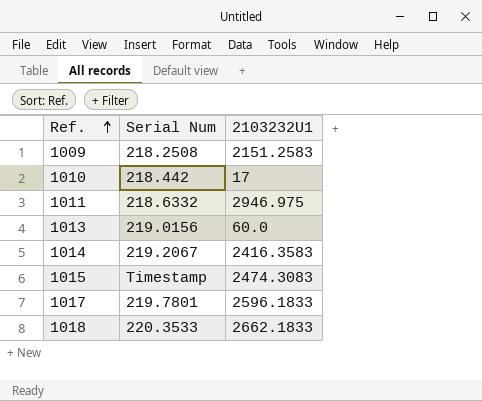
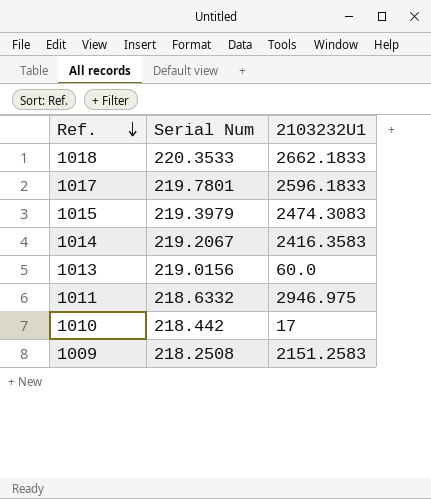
row order: Ref. ascending -> Ref. descending
1015 | Serial Num: Timestamp -> 219.3979

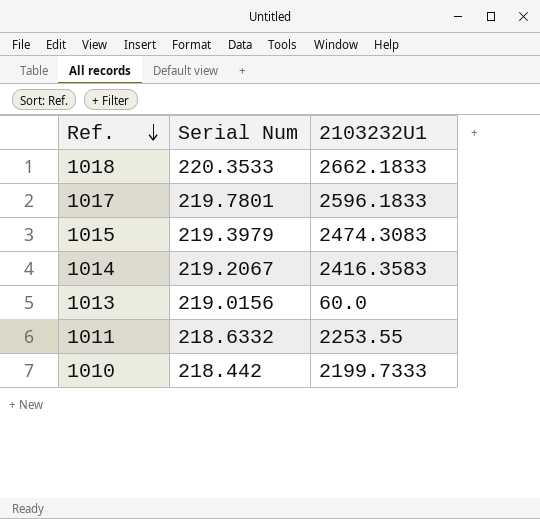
row 1009: 218.2508 | 2151.2583 -> none
1011 | 2103232U1: 2946.975 -> 2253.55
1010 | 2103232U1: 17 -> 2199.7333

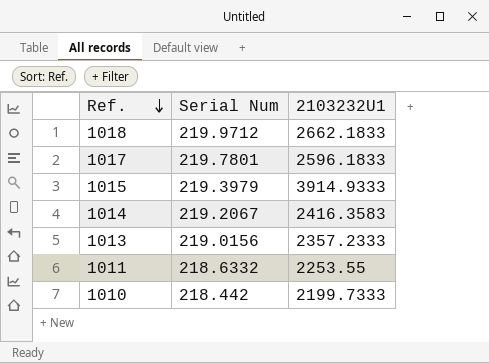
1018 | Serial Num: 220.3533 -> 219.9712
1015 | 2103232U1: 2474.3083 -> 3914.9333
1013 | 2103232U1: 60.0 -> 2357.2333

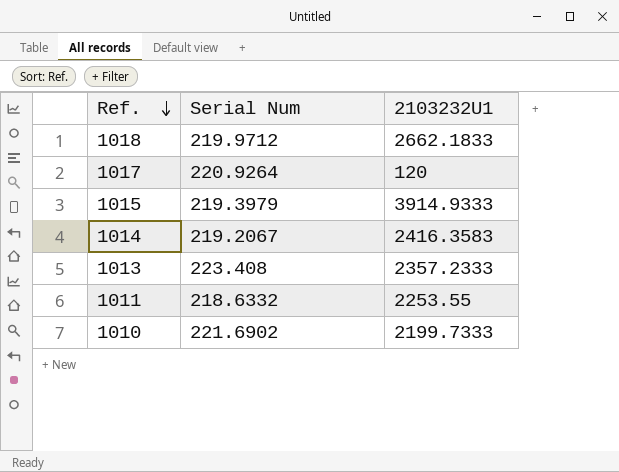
1017 | Serial Num: 219.7801 -> 220.9264
1017 | 2103232U1: 2596.1833 -> 120
1013 | Serial Num: 219.0156 -> 223.408
1010 | Serial Num: 218.442 -> 221.6902

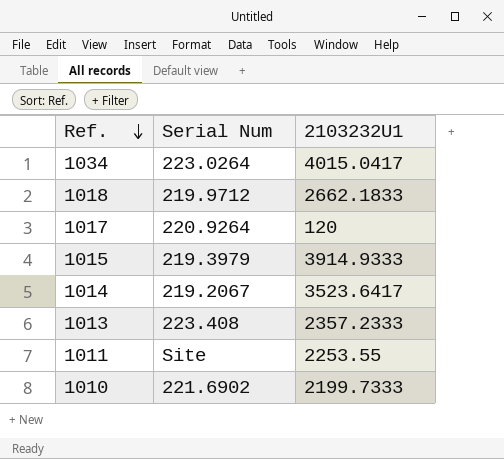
row 1034: none -> 223.0264 | 4015.0417
1014 | 2103232U1: 2416.3583 -> 3523.6417
1011 | Serial Num: 218.6332 -> Site

